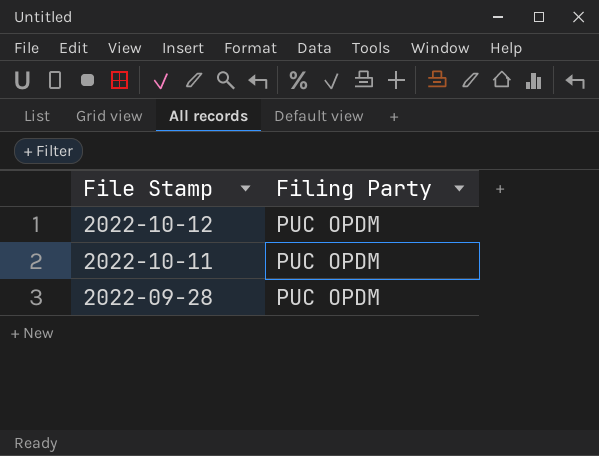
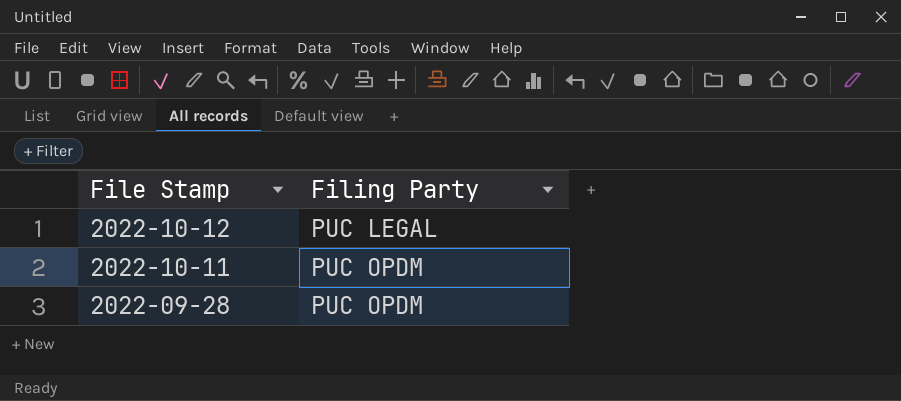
2022-10-12 | Filing Party: PUC OPDM -> PUC LEGAL

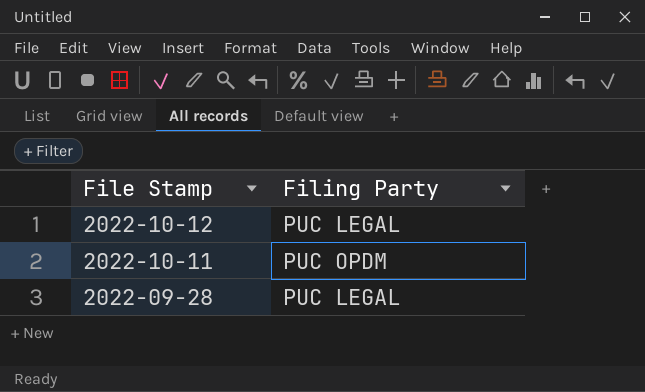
2022-09-28 | Filing Party: PUC OPDM -> PUC LEGAL

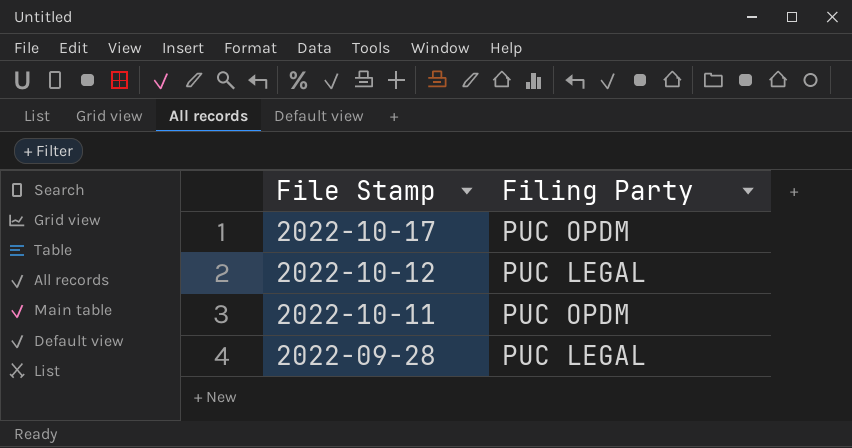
row 2022-10-17: none -> PUC OPDM

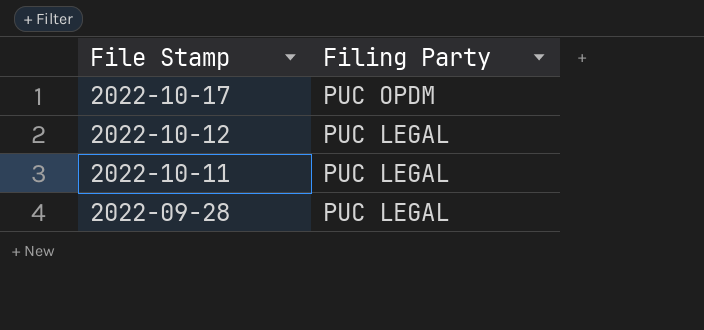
2022-10-11 | Filing Party: PUC OPDM -> PUC LEGAL

